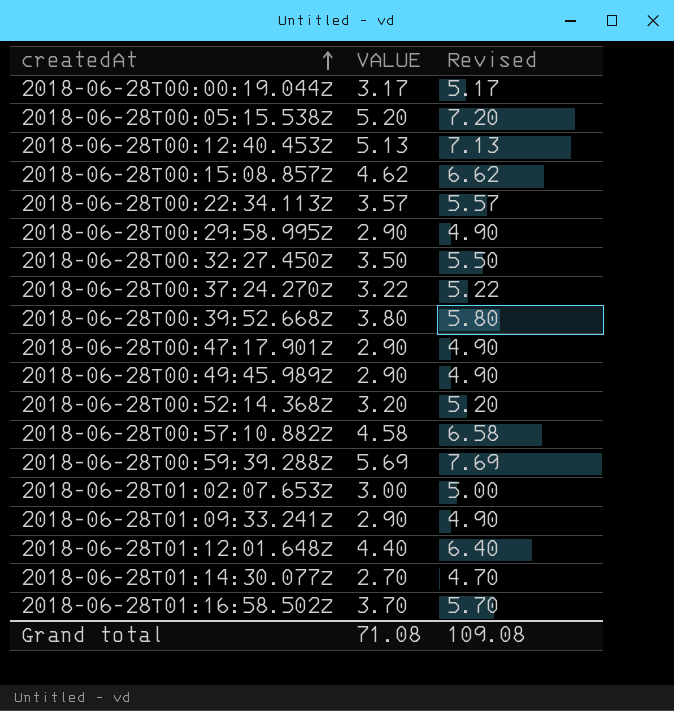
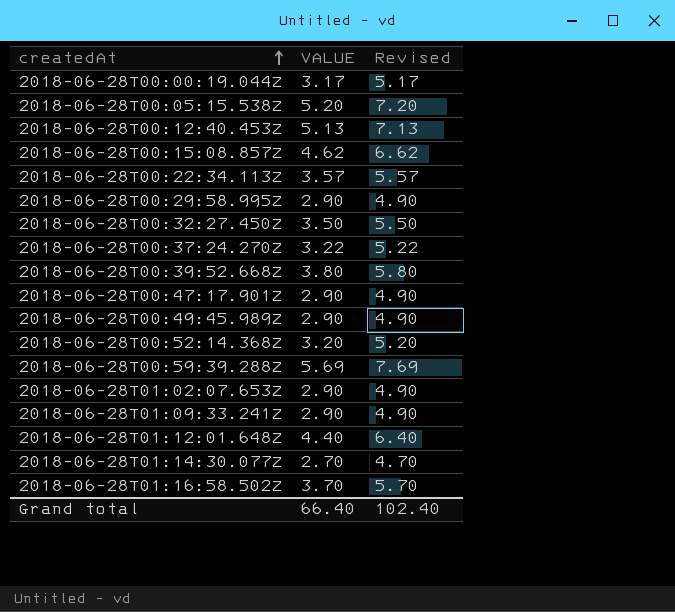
row 2018-06-28T00:57:10.882Z: 4.58 | 6.58 -> none
2018-06-28T01:02:07.653Z | VALUE: 3.00 -> 2.90
2018-06-28T01:02:07.653Z | Revised: 5.00 -> 4.90
Grand total | VALUE: 71.08 -> 66.40
Grand total | Revised: 109.08 -> 102.40

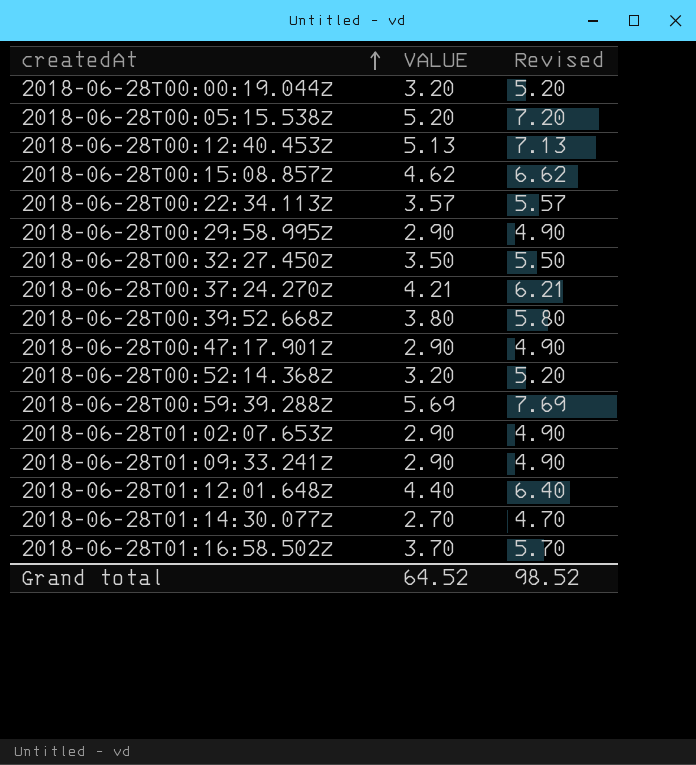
row 2018-06-28T00:49:45.989Z: 2.90 | 4.90 -> none
2018-06-28T00:00:19.044Z | VALUE: 3.17 -> 3.20
2018-06-28T00:00:19.044Z | Revised: 5.17 -> 5.20
2018-06-28T00:37:24.270Z | VALUE: 3.22 -> 4.21
2018-06-28T00:37:24.270Z | Revised: 5.22 -> 6.21
Grand total | VALUE: 66.40 -> 64.52
Grand total | Revised: 102.40 -> 98.52

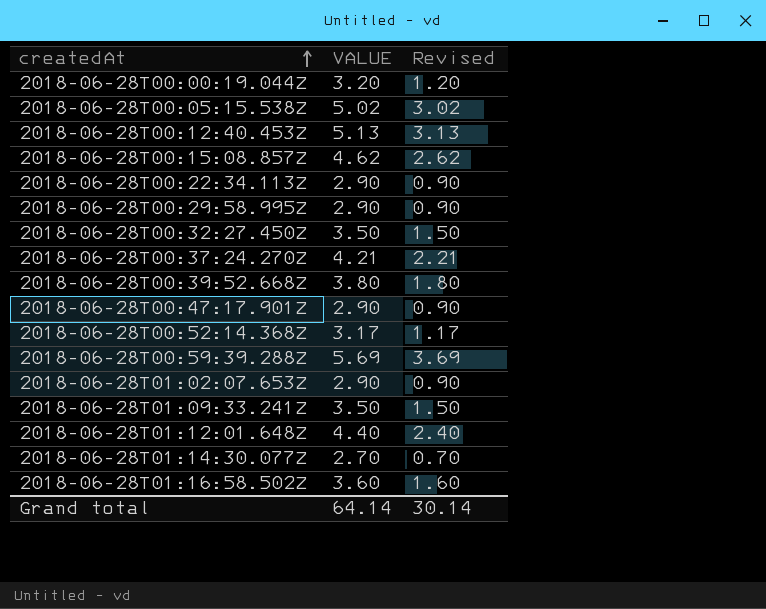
column Revised | formula: [VALUE] + 2 -> [VALUE] - 2
2018-06-28T00:05:15.538Z | VALUE: 5.20 -> 5.02
2018-06-28T00:22:34.113Z | VALUE: 3.57 -> 2.90
2018-06-28T00:52:14.368Z | VALUE: 3.20 -> 3.17
2018-06-28T01:09:33.241Z | VALUE: 2.90 -> 3.50
2018-06-28T01:16:58.502Z | VALUE: 3.70 -> 3.60
Grand total | VALUE: 64.52 -> 64.14
Grand total | Revised: 98.52 -> 30.14

